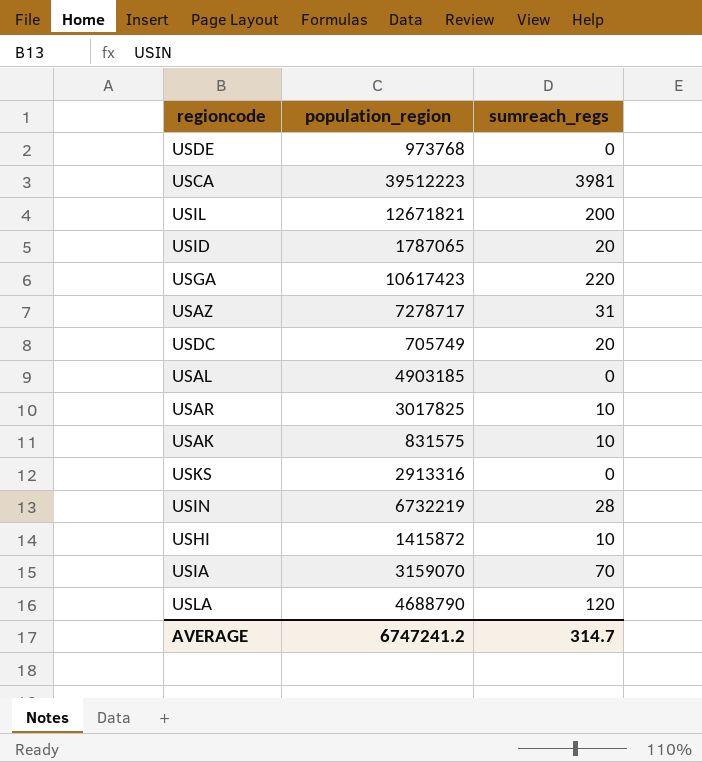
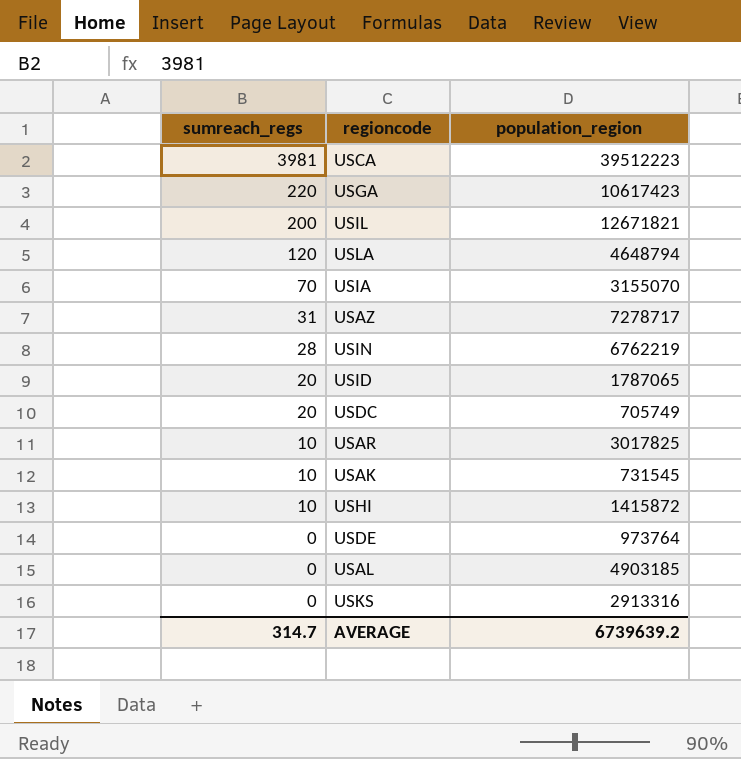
row order: none -> sumreach_regs descending
column sumreach_regs | position: 3 -> 1
USLA | population_region: 4688790 -> 4648794
USIA | population_region: 3159070 -> 3155070
USIN | population_region: 6732219 -> 6762219
USAK | population_region: 831575 -> 731545
USDE | population_region: 973768 -> 973764
AVERAGE | population_region: 6747241.2 -> 6739639.2

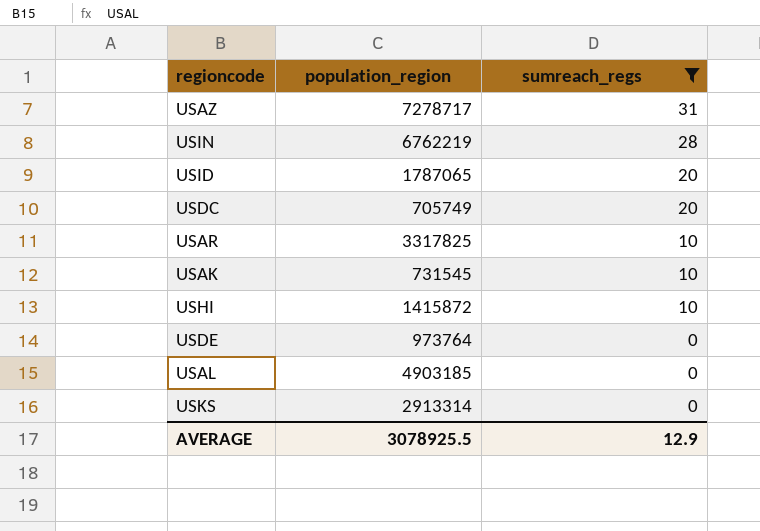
filter: none -> sumreach_regs <= 31
column sumreach_regs | position: 1 -> 3
USAR | population_region: 3017825 -> 3317825
USKS | population_region: 2913316 -> 2913314
AVERAGE | population_region: 6739639.2 -> 3078925.5
AVERAGE | sumreach_regs: 314.7 -> 12.9

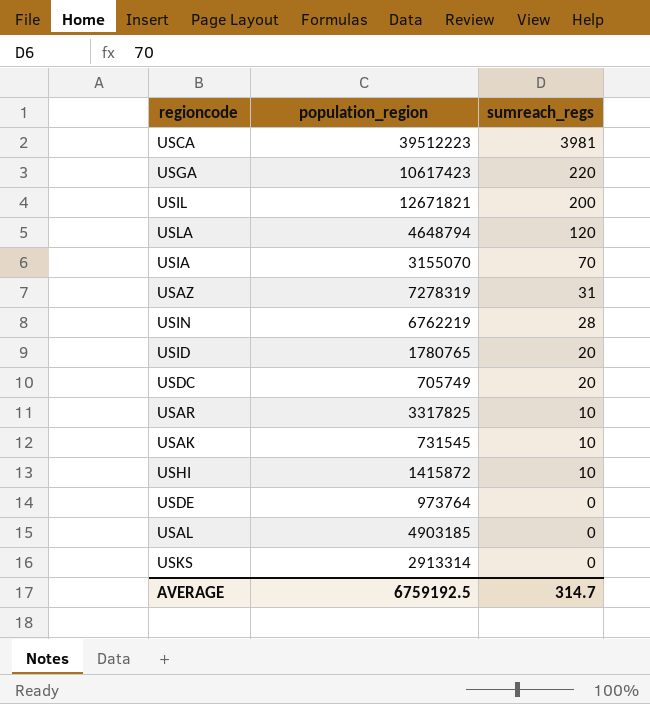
filter: sumreach_regs <= 31 -> none
USAZ | population_region: 7278717 -> 7278319
USID | population_region: 1787065 -> 1780765
AVERAGE | population_region: 3078925.5 -> 6759192.5
AVERAGE | sumreach_regs: 12.9 -> 314.7

